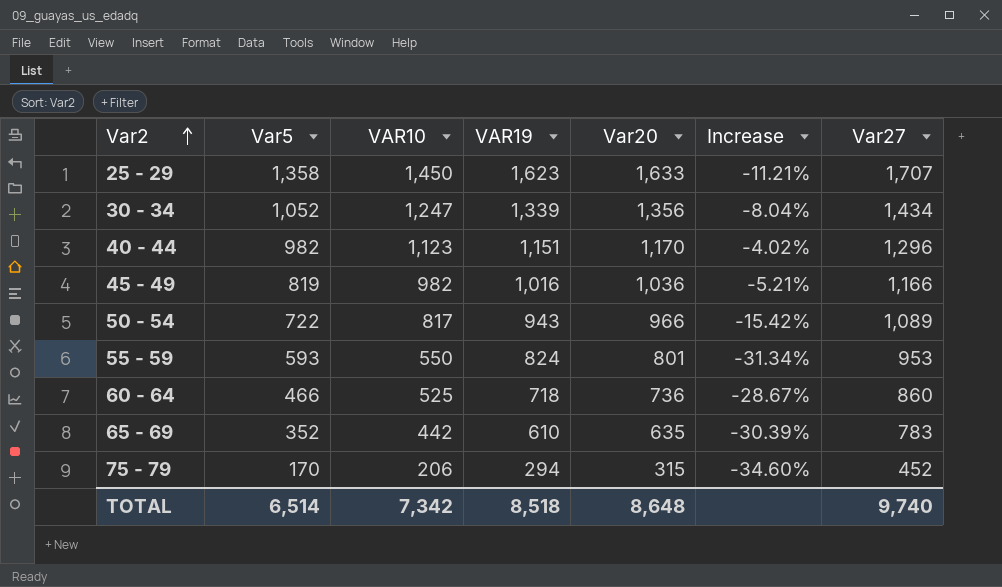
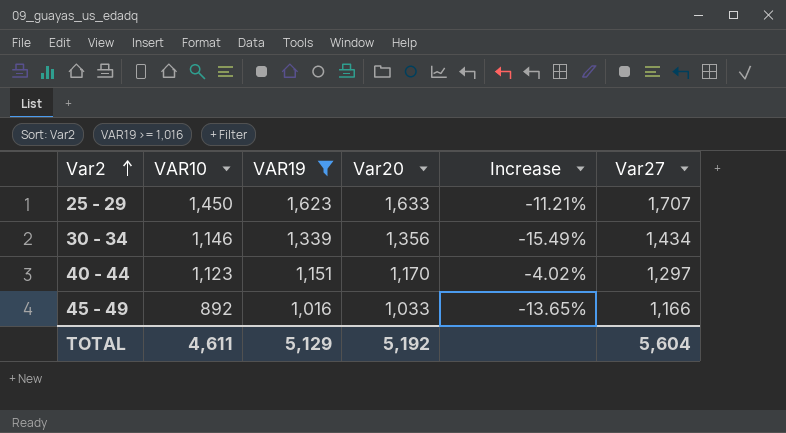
filter: none -> VAR19 >= 1,016
column Var5 | position: 2 -> none
30 - 34 | VAR10: 1,247 -> 1,146
30 - 34 | Increase: -8.04% -> -15.49%
40 - 44 | Var27: 1,296 -> 1,297
45 - 49 | VAR10: 982 -> 892
45 - 49 | Var20: 1,036 -> 1,033
45 - 49 | Increase: -5.21% -> -13.65%
TOTAL | VAR10: 7,342 -> 4,611
TOTAL | VAR19: 8,518 -> 5,129
TOTAL | Var20: 8,648 -> 5,192
TOTAL | Var27: 9,740 -> 5,604

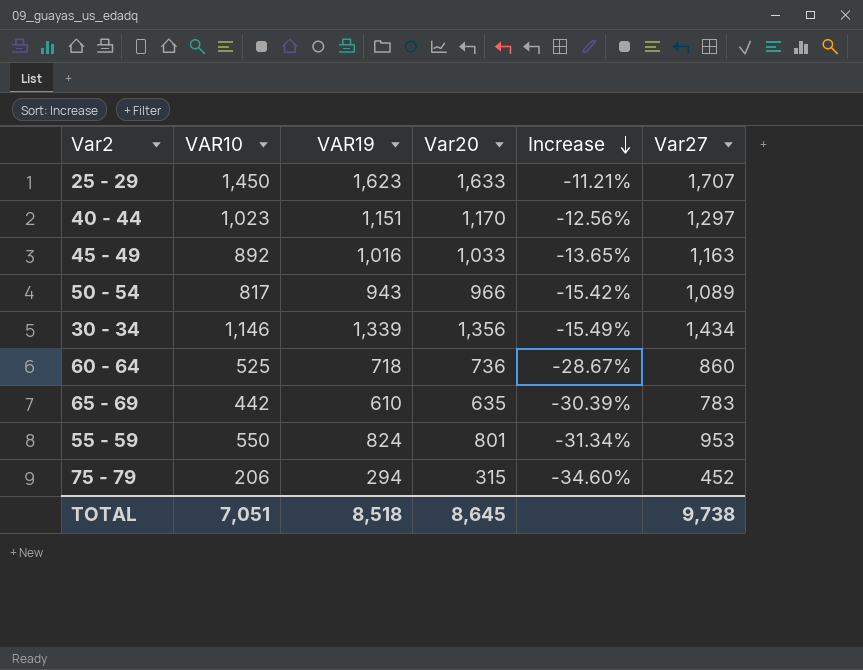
filter: VAR19 >= 1,016 -> none
row order: Var2 ascending -> Increase descending
40 - 44 | VAR10: 1,123 -> 1,023
40 - 44 | Increase: -4.02% -> -12.56%
45 - 49 | Var27: 1,166 -> 1,163
TOTAL | VAR10: 4,611 -> 7,051
TOTAL | VAR19: 5,129 -> 8,518
TOTAL | Var20: 5,192 -> 8,645
TOTAL | Var27: 5,604 -> 9,738

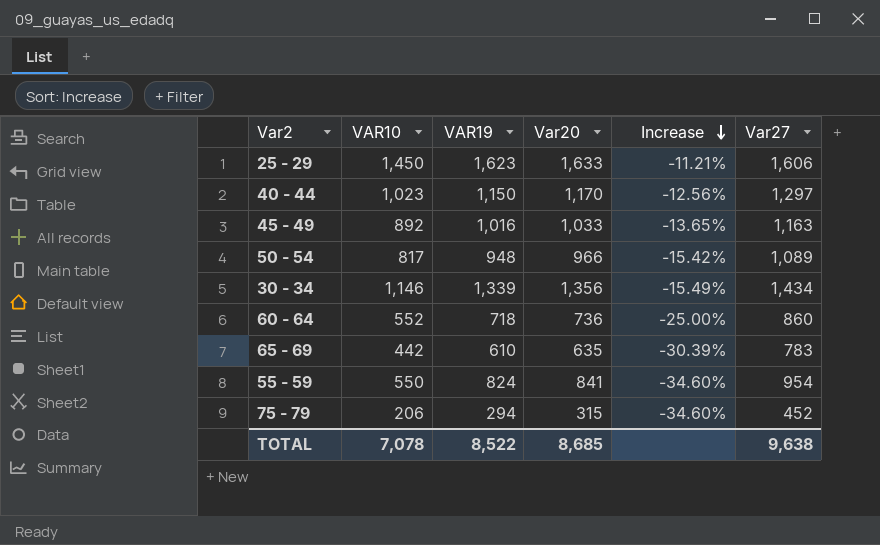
25 - 29 | Var27: 1,707 -> 1,606
40 - 44 | VAR19: 1,151 -> 1,150
50 - 54 | VAR19: 943 -> 948
60 - 64 | VAR10: 525 -> 552
60 - 64 | Increase: -28.67% -> -25.00%
55 - 59 | Var20: 801 -> 841
55 - 59 | Increase: -31.34% -> -34.60%
55 - 59 | Var27: 953 -> 954
TOTAL | VAR10: 7,051 -> 7,078
TOTAL | VAR19: 8,518 -> 8,522
TOTAL | Var20: 8,645 -> 8,685
TOTAL | Var27: 9,738 -> 9,638

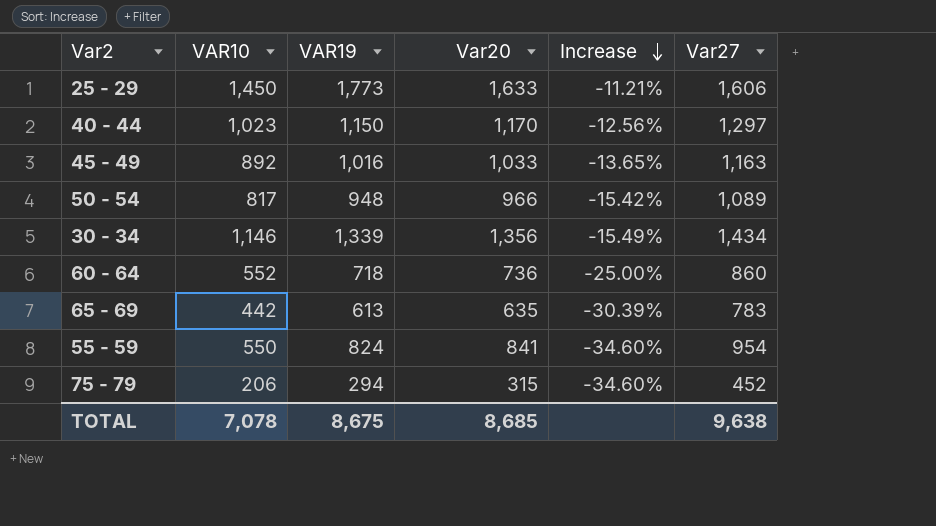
25 - 29 | VAR19: 1,623 -> 1,773
65 - 69 | VAR19: 610 -> 613
TOTAL | VAR19: 8,522 -> 8,675

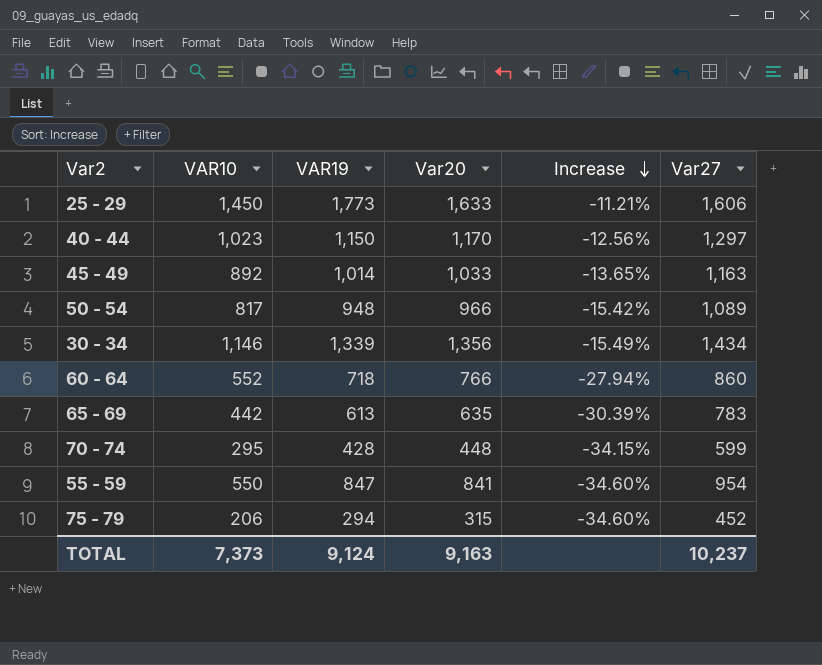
45 - 49 | VAR19: 1,016 -> 1,014
60 - 64 | Var20: 736 -> 766
60 - 64 | Increase: -25.00% -> -27.94%
row 70 - 74: none -> 295 | 428 | 448 | -34.15% | 599
55 - 59 | VAR19: 824 -> 847
TOTAL | VAR10: 7,078 -> 7,373
TOTAL | VAR19: 8,675 -> 9,124
TOTAL | Var20: 8,685 -> 9,163
TOTAL | Var27: 9,638 -> 10,237

